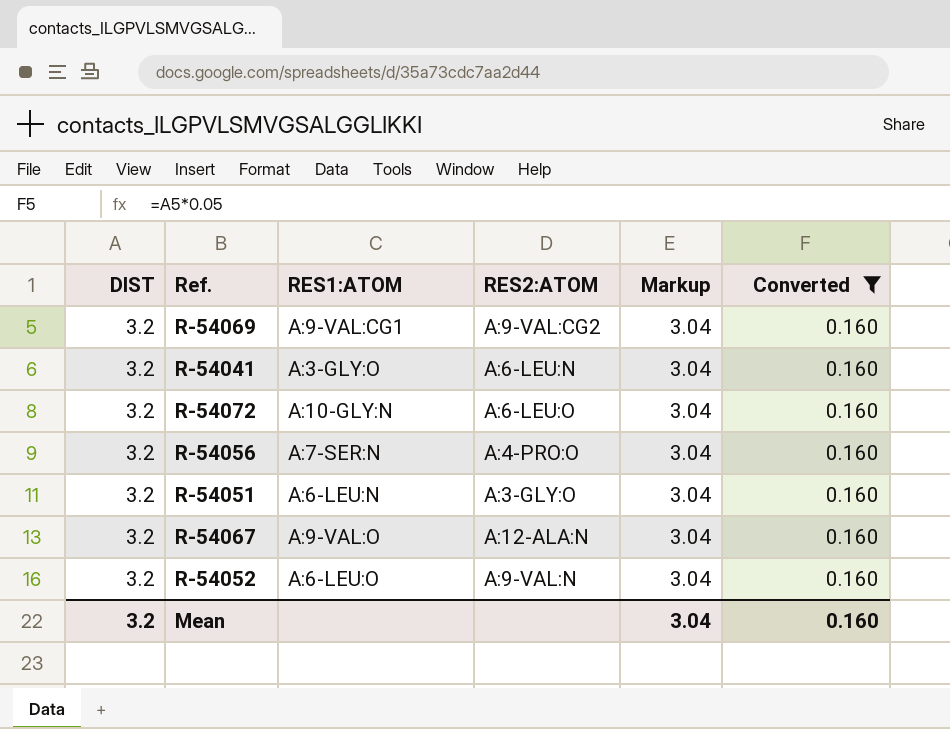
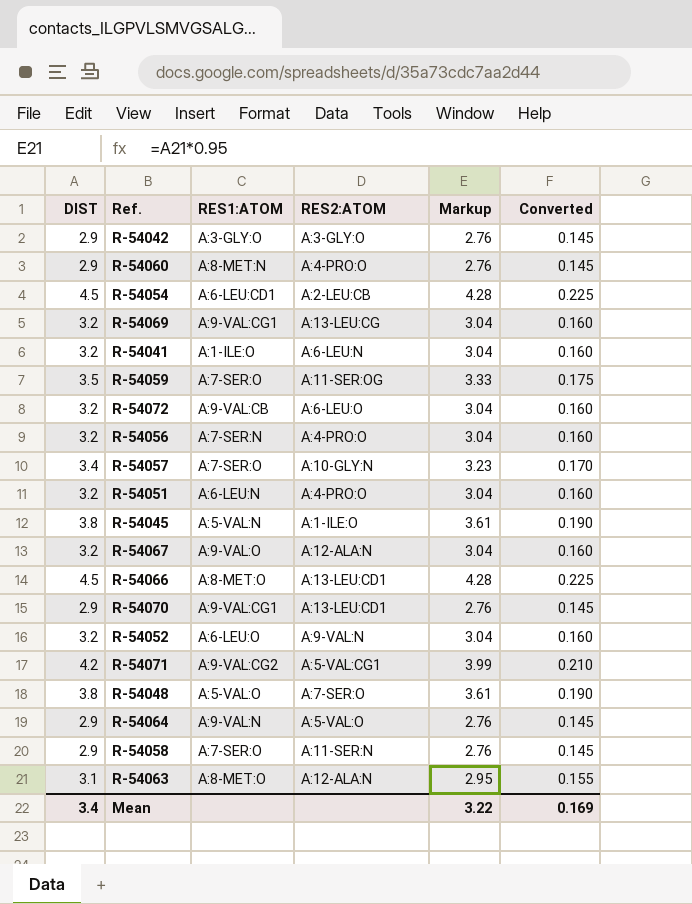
filter: Converted = 0.160 -> none
R-54069 | RES2:ATOM: A:9-VAL:CG2 -> A:13-LEU:CG
R-54041 | RES1:ATOM: A:3-GLY:O -> A:1-ILE:O
R-54072 | RES1:ATOM: A:10-GLY:N -> A:9-VAL:CB
R-54051 | RES2:ATOM: A:3-GLY:O -> A:4-PRO:O
Mean | DIST: 3.2 -> 3.4
Mean | Markup: 3.04 -> 3.22
Mean | Converted: 0.160 -> 0.169

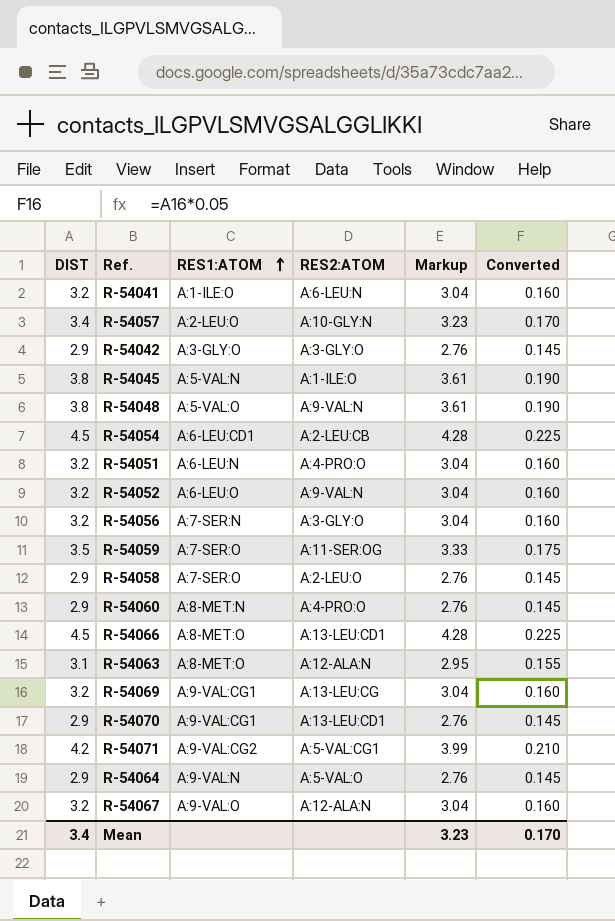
row order: none -> RES1:ATOM ascending
row R-54072: 3.2 | A:9-VAL:CB | A:6-LEU:O | 3.04 | 0.160 -> none
R-54057 | RES1:ATOM: A:7-SER:O -> A:2-LEU:O
R-54048 | RES2:ATOM: A:7-SER:O -> A:9-VAL:N
R-54056 | RES2:ATOM: A:4-PRO:O -> A:3-GLY:O
R-54058 | RES2:ATOM: A:11-SER:N -> A:2-LEU:O
Mean | Markup: 3.22 -> 3.23
Mean | Converted: 0.169 -> 0.170

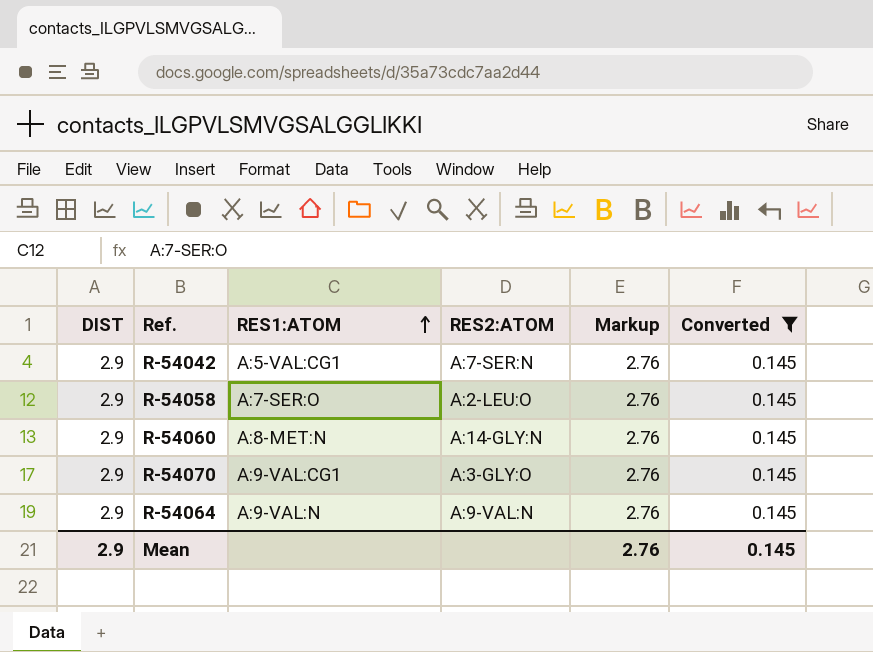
filter: none -> Converted = 0.145
R-54042 | RES1:ATOM: A:3-GLY:O -> A:5-VAL:CG1
R-54042 | RES2:ATOM: A:3-GLY:O -> A:7-SER:N
R-54060 | RES2:ATOM: A:4-PRO:O -> A:14-GLY:N
R-54070 | RES2:ATOM: A:13-LEU:CD1 -> A:3-GLY:O
R-54064 | RES2:ATOM: A:5-VAL:O -> A:9-VAL:N
Mean | DIST: 3.4 -> 2.9
Mean | Markup: 3.23 -> 2.76
Mean | Converted: 0.170 -> 0.145

